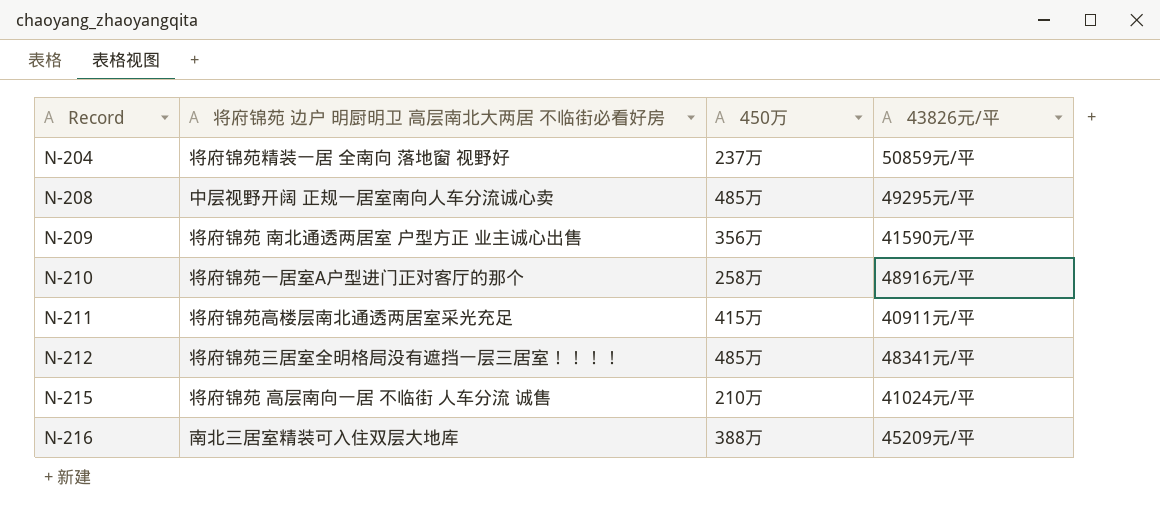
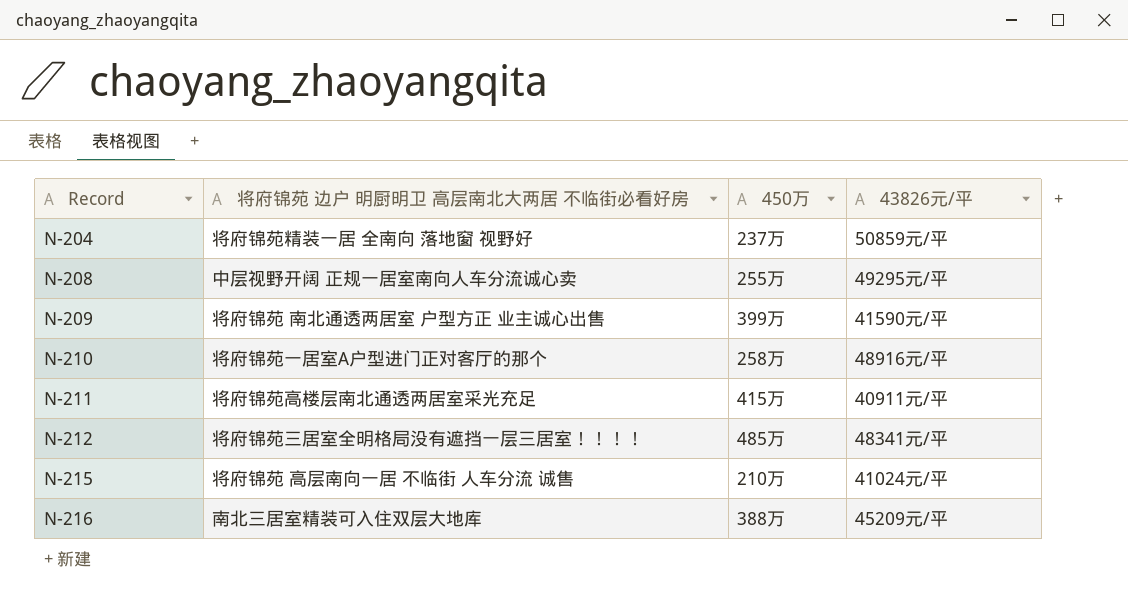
N-208 | 450万: 485万 -> 255万
N-209 | 450万: 356万 -> 399万

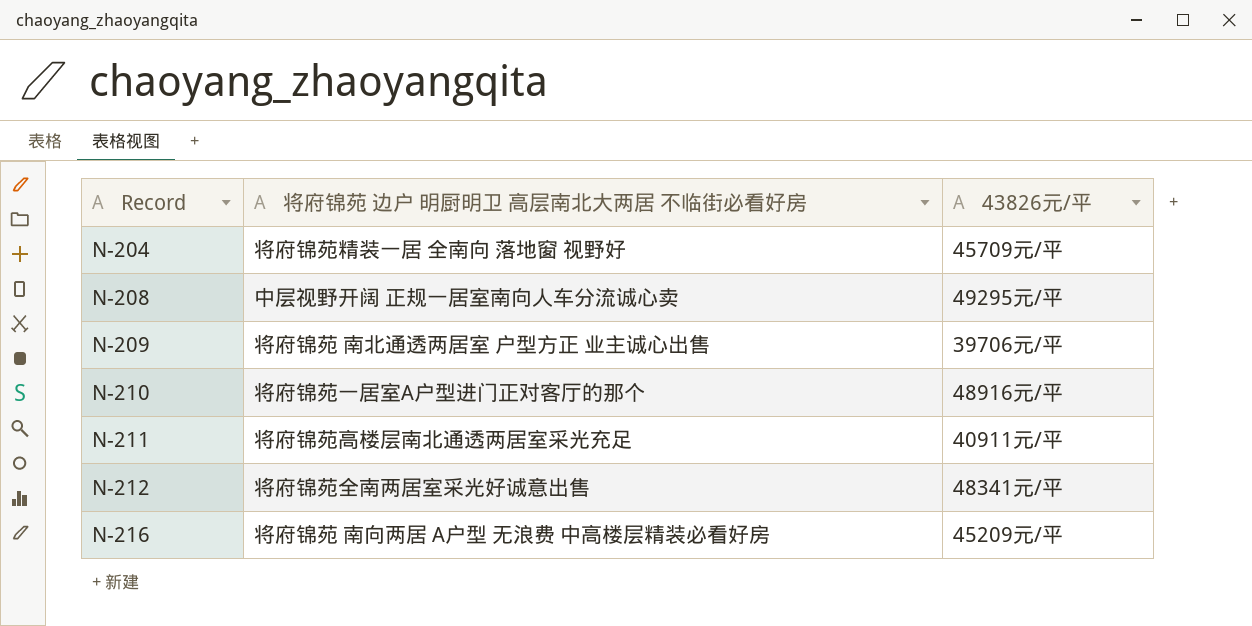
column 450万 | position: 3 -> none
row N-215: 将府锦苑 高层南向一居 不临街 人车分流 诚售 | 210万 | 41024元/平 -> none
N-204 | 43826元/平: 50859元/平 -> 45709元/平
N-209 | 43826元/平: 41590元/平 -> 39706元/平
N-212 | 将府锦苑 边户 明厨明卫 高层南北大两居 不临街必看好房: 将府锦苑三居室全明格局没有遮挡一层三居室！！！！ -> 将府锦苑全南两居室采光好诚意出售
N-216 | 将府锦苑 边户 明厨明卫 高层南北大两居 不临街必看好房: 南北三居室精装可入住双层大地库 -> 将府锦苑 南向两居 A户型 无浪费 中高楼层精装必看好房

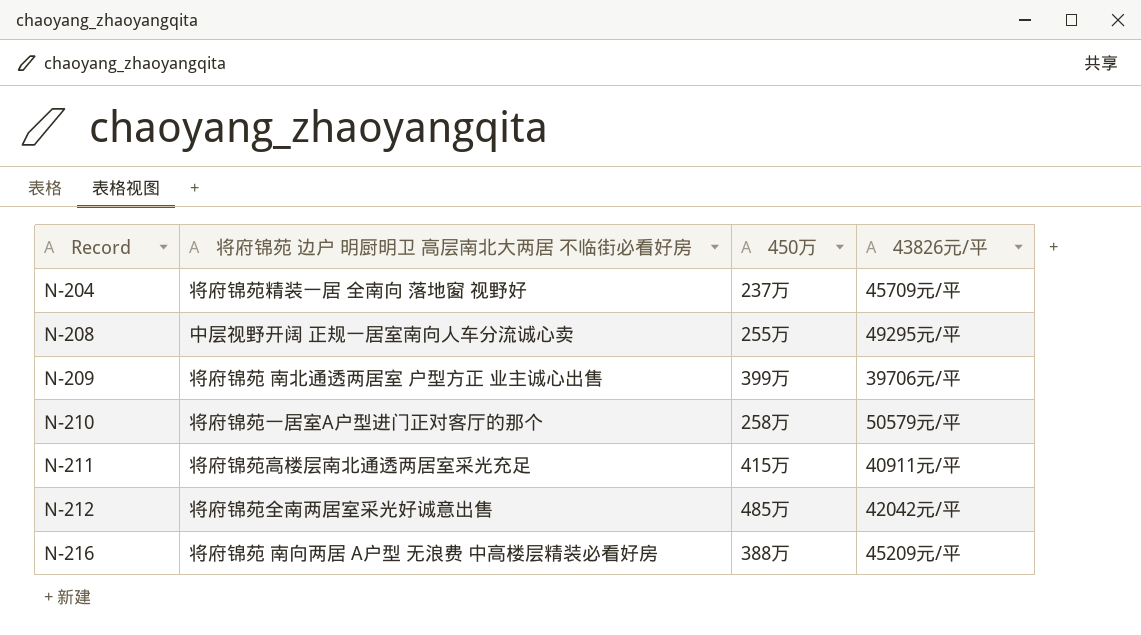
column 450万 | position: none -> 3
N-210 | 43826元/平: 48916元/平 -> 50579元/平
N-212 | 43826元/平: 48341元/平 -> 42042元/平

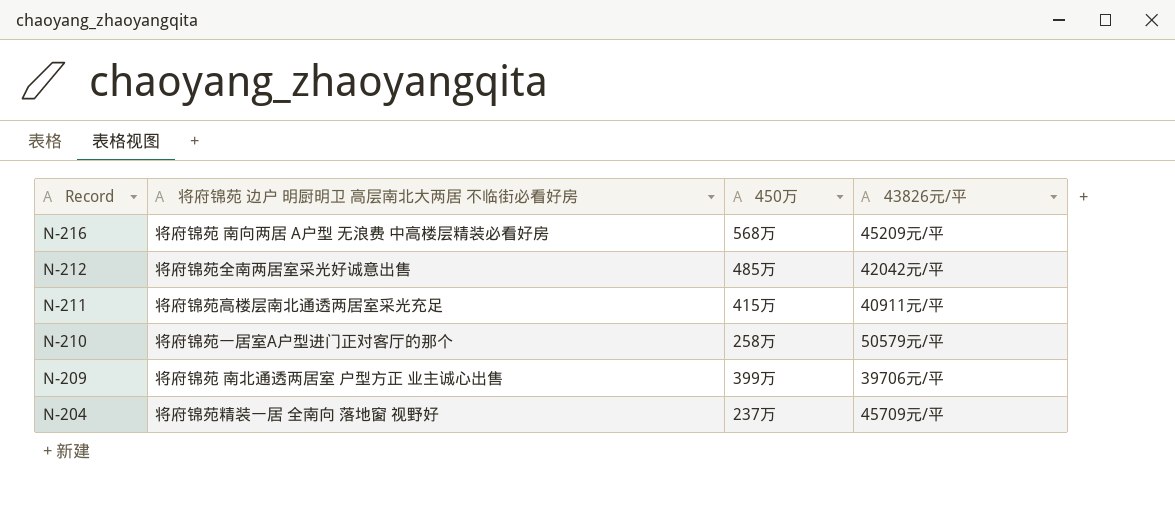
row order: Record ascending -> Record descending
row N-208: 中层视野开阔 正规一居室南向人车分流诚心卖 | 255万 | 49295元/平 -> none
N-216 | 450万: 388万 -> 568万

